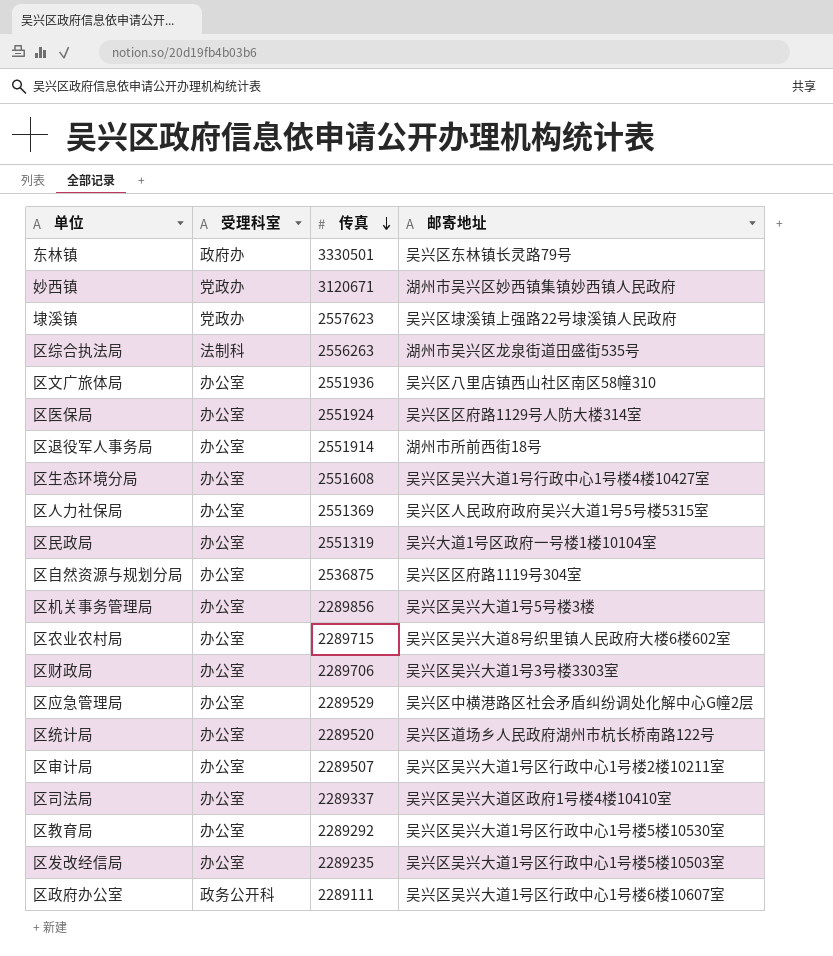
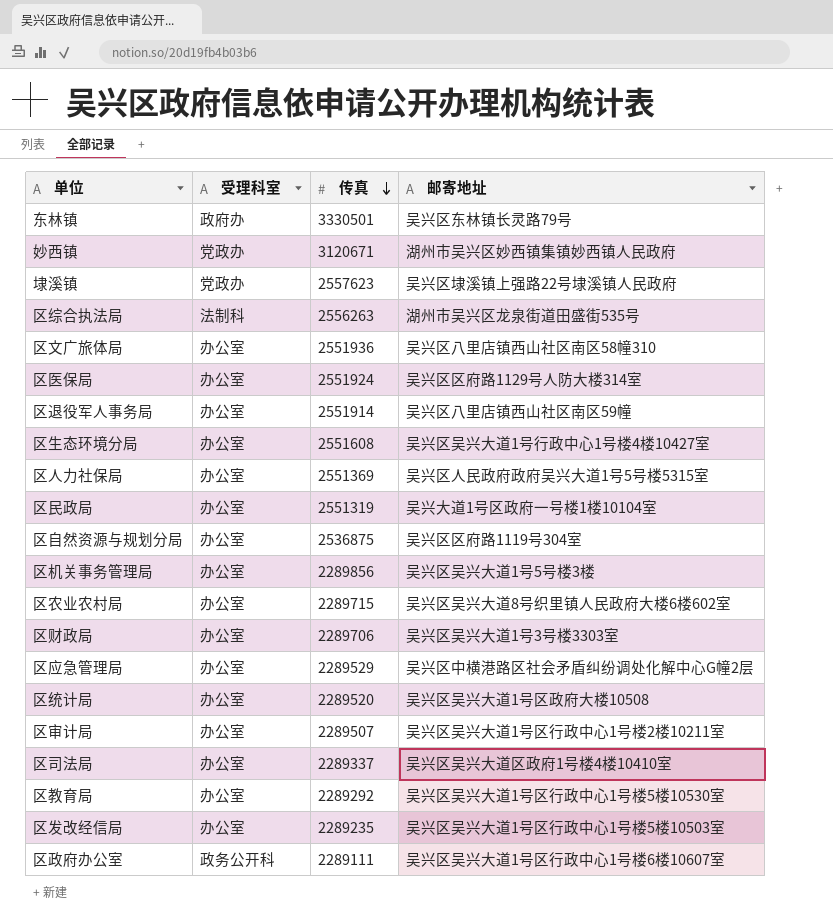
区退役军人事务局 | 邮寄地址: 湖州市所前西街18号 -> 吴兴区八里店镇西山社区南区59幢
区统计局 | 邮寄地址: 吴兴区道场乡人民政府湖州市杭长桥南路122号 -> 吴兴区吴兴大道1号区政府大楼10508

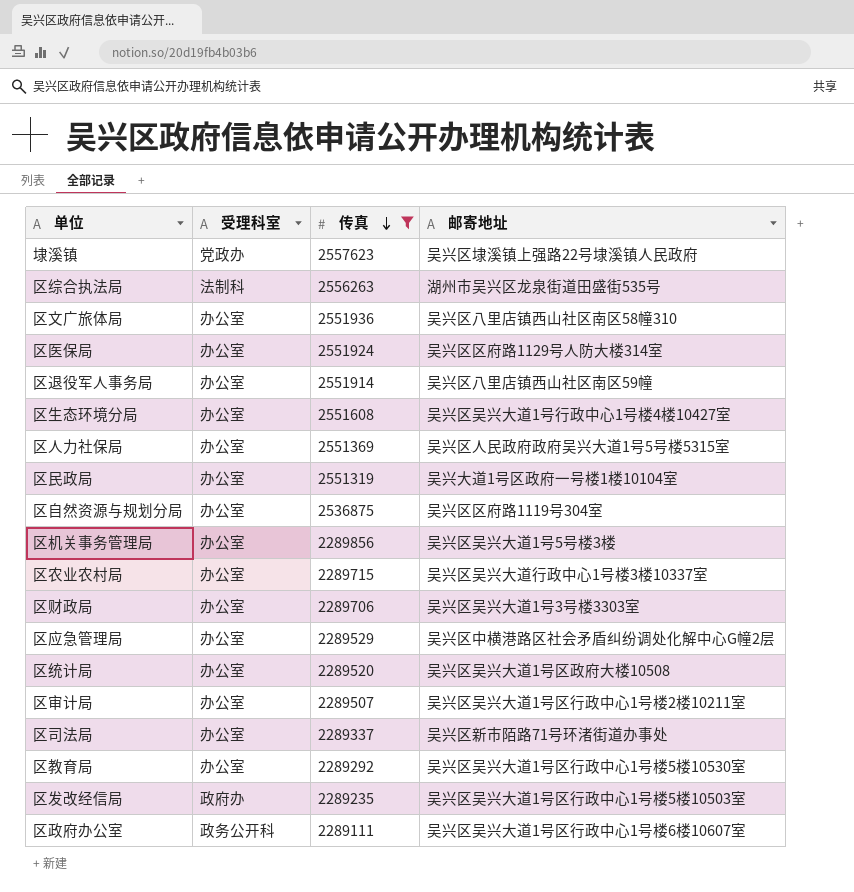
filter: none -> 传真 <= 2557623
区农业农村局 | 邮寄地址: 吴兴区吴兴大道8号织里镇人民政府大楼6楼602室 -> 吴兴区吴兴大道行政中心1号楼3楼10337室
区司法局 | 邮寄地址: 吴兴区吴兴大道区政府1号楼4楼10410室 -> 吴兴区新市陌路71号环渚街道办事处
区发改经信局 | 受理科室: 办公室 -> 政府办

